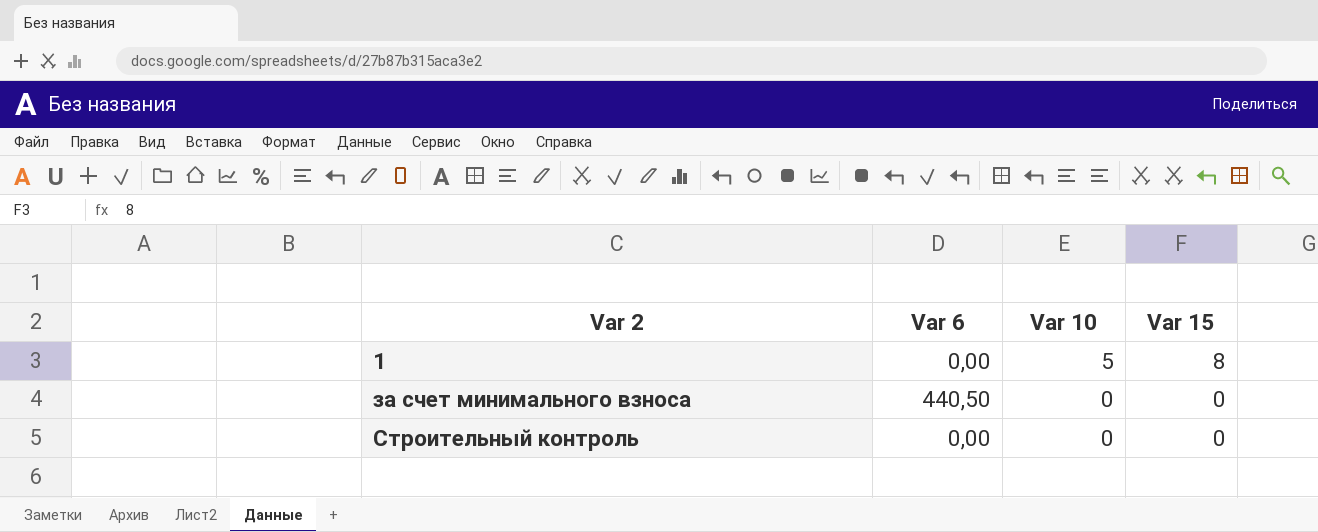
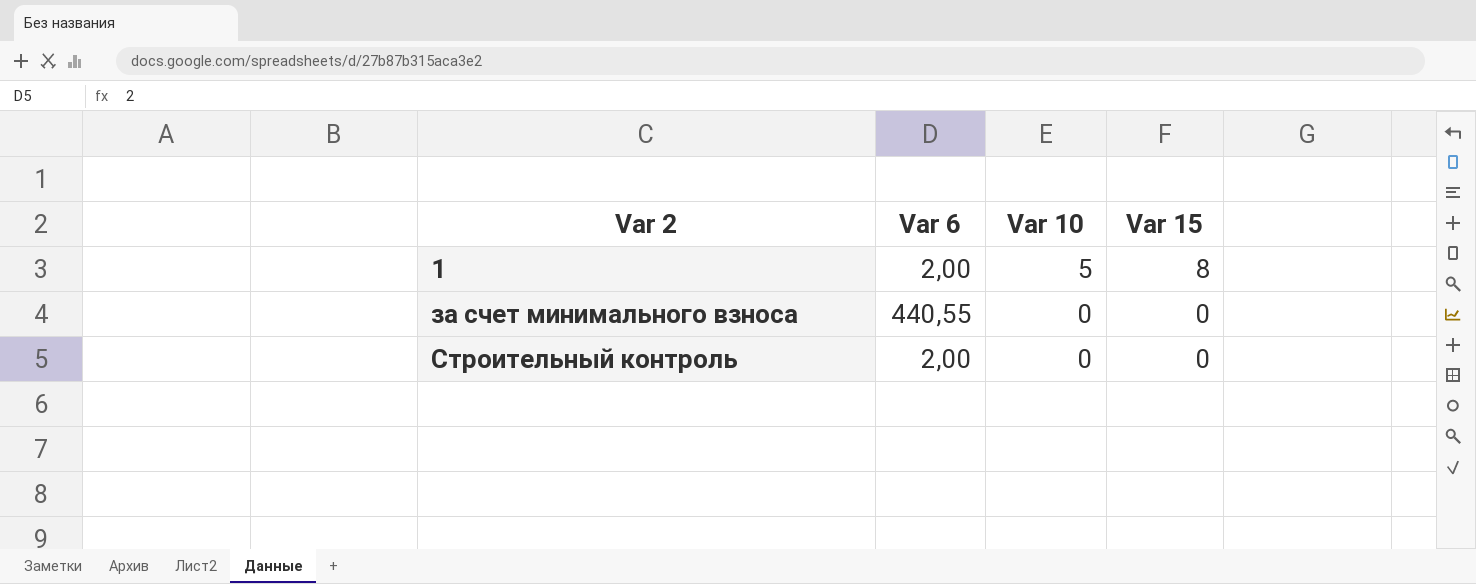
1 | Var 6: 0,00 -> 2,00
за счет минимального взноса | Var 6: 440,50 -> 440,55
Строительный контроль | Var 6: 0,00 -> 2,00

